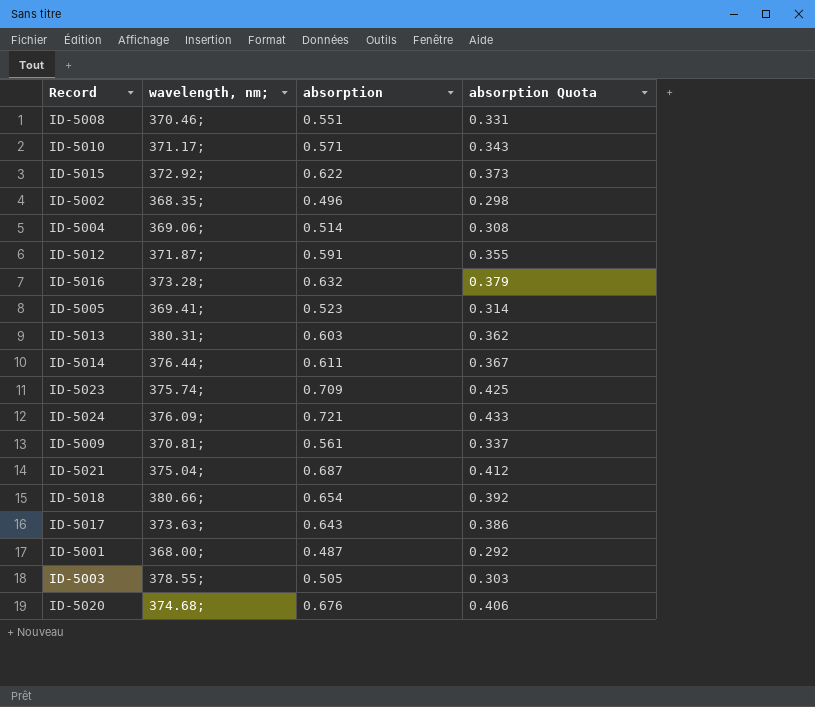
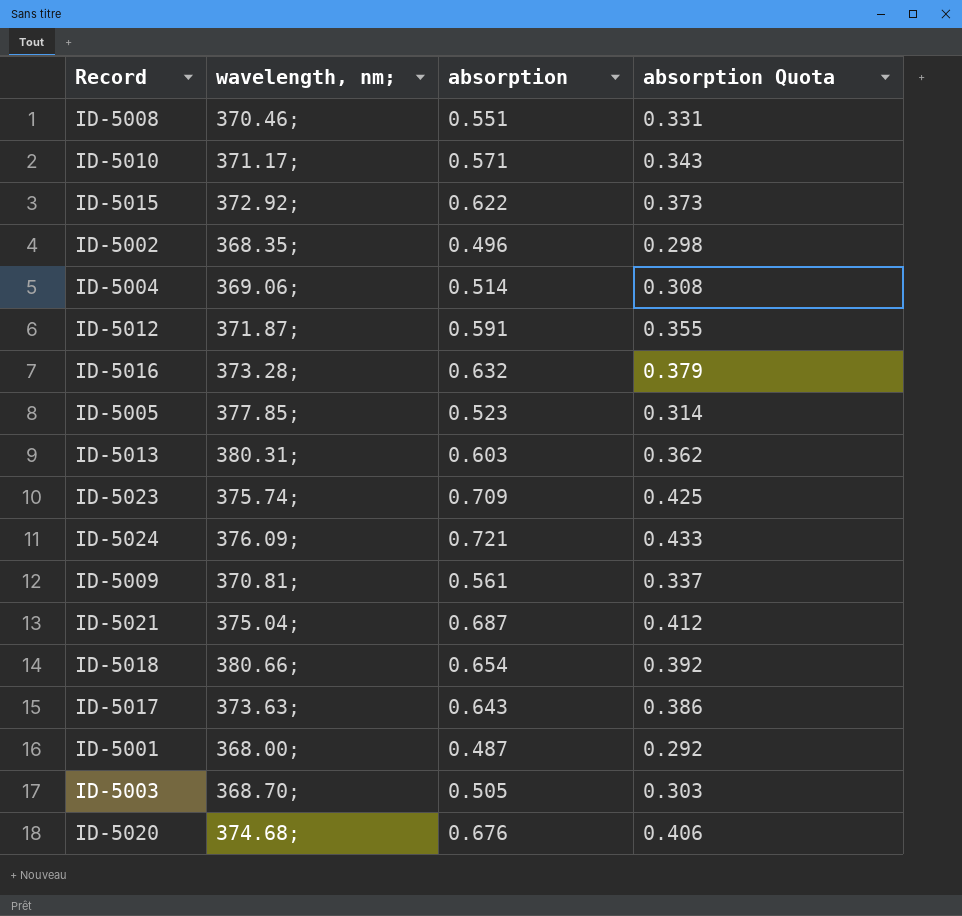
row ID-5014: 376.44; | 0.611 | 0.367 -> none
ID-5005 | wavelength, nm;: 369.41; -> 377.85;
ID-5003 | wavelength, nm;: 378.55; -> 368.70;

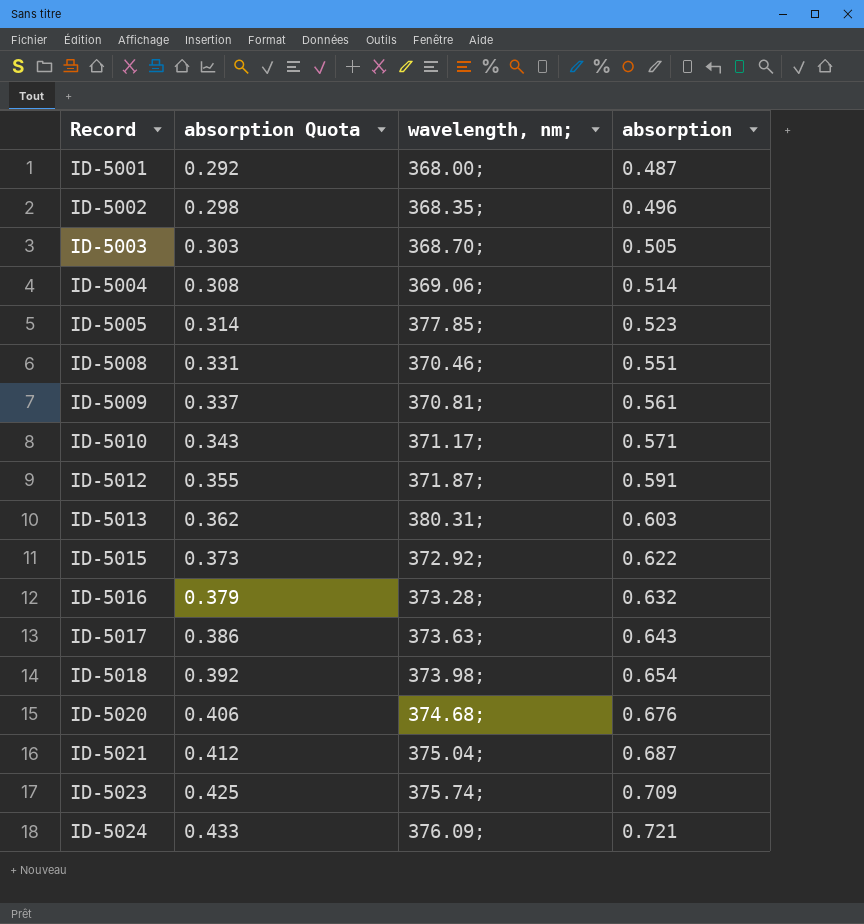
row order: none -> Record ascending
column absorption Quota | position: 4 -> 2
ID-5018 | wavelength, nm;: 380.66; -> 373.98;

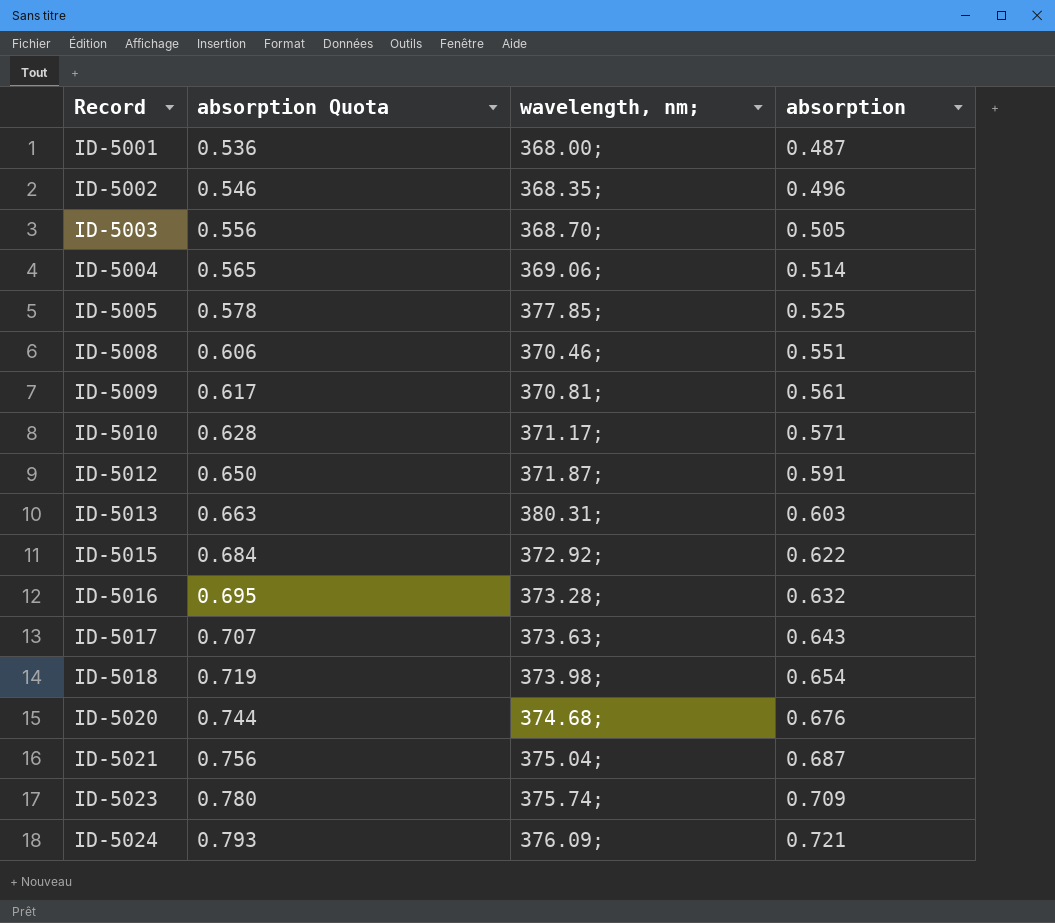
column absorption Quota | formula: [absorption] * 0.6 -> [absorption] * 1.1
ID-5005 | absorption: 0.523 -> 0.525

